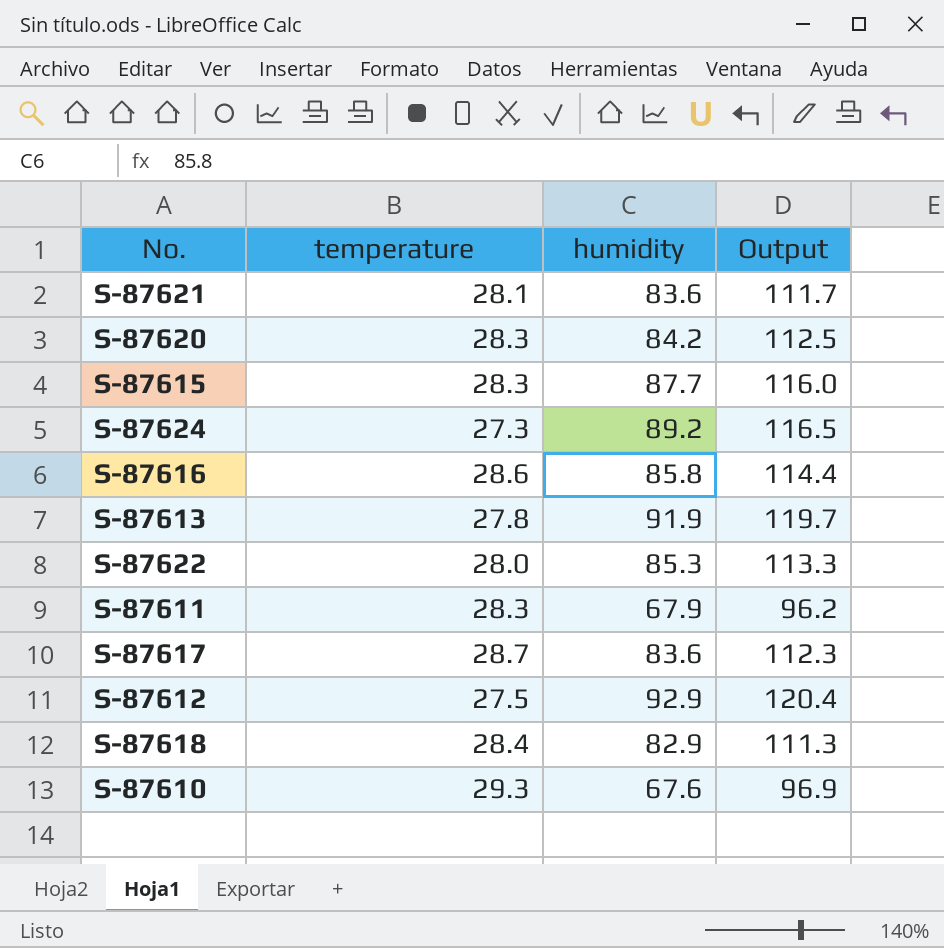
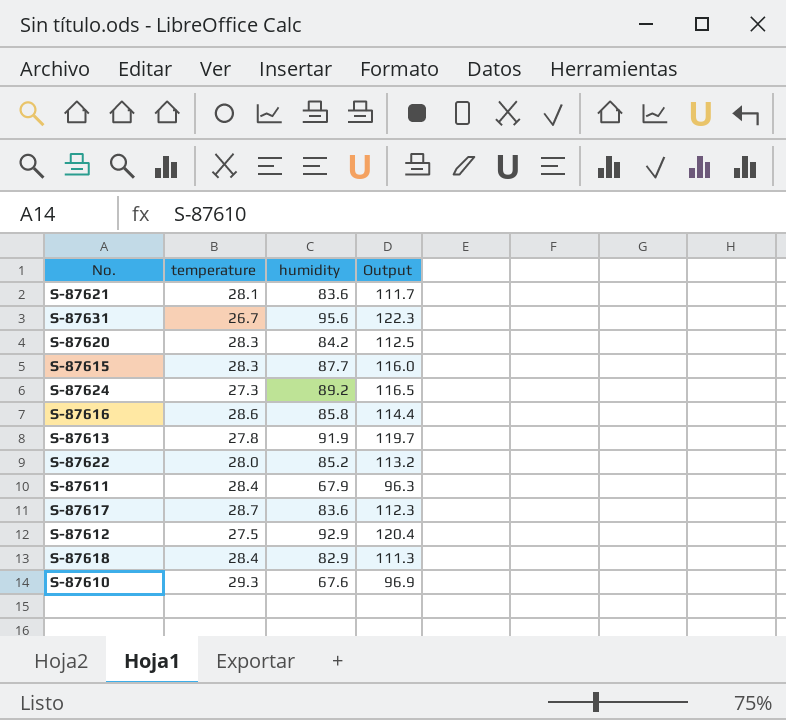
row S-87631: none -> 26.7 | 95.6 | 122.3
S-87622 | humidity: 85.3 -> 85.2
S-87622 | Output: 113.3 -> 113.2
S-87611 | temperature: 28.3 -> 28.4
S-87611 | Output: 96.2 -> 96.3

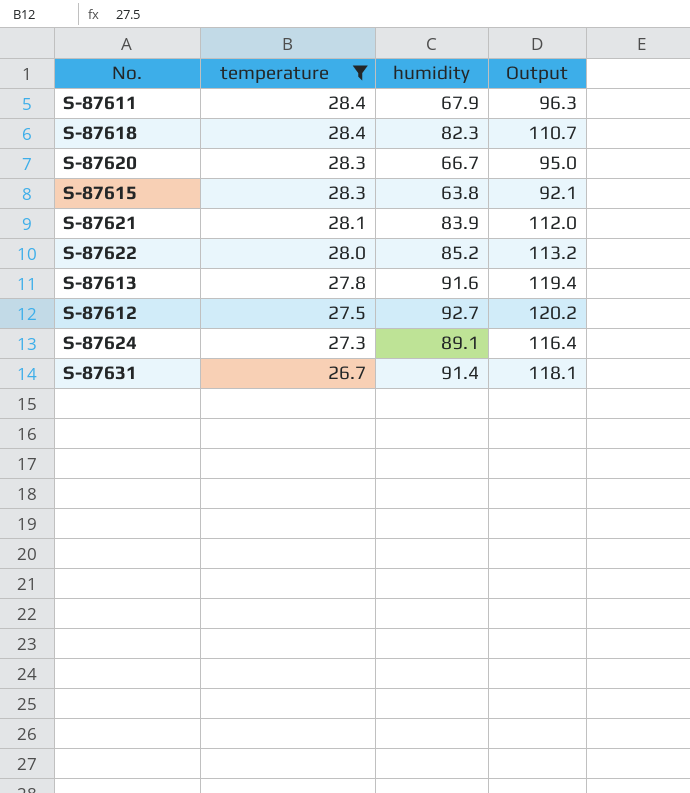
filter: none -> temperature <= 28.4
row order: none -> temperature descending
S-87618 | humidity: 82.9 -> 82.3
S-87618 | Output: 111.3 -> 110.7
S-87620 | humidity: 84.2 -> 66.7
S-87620 | Output: 112.5 -> 95.0
S-87615 | humidity: 87.7 -> 63.8
S-87615 | Output: 116.0 -> 92.1
S-87621 | humidity: 83.6 -> 83.9
S-87621 | Output: 111.7 -> 112.0
S-87613 | humidity: 91.9 -> 91.6
S-87613 | Output: 119.7 -> 119.4
S-87612 | humidity: 92.9 -> 92.7
S-87612 | Output: 120.4 -> 120.2
S-87624 | humidity: 89.2 -> 89.1
S-87624 | Output: 116.5 -> 116.4
S-87631 | humidity: 95.6 -> 91.4
S-87631 | Output: 122.3 -> 118.1

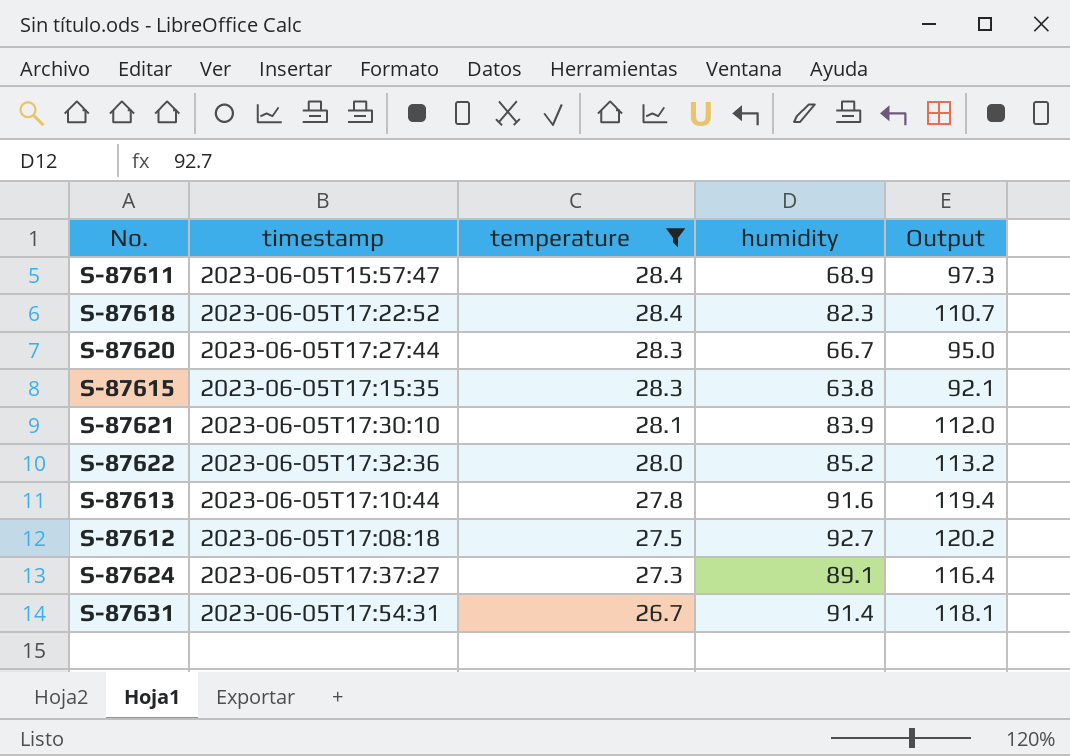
column timestamp | position: none -> 2
S-87611 | humidity: 67.9 -> 68.9
S-87611 | Output: 96.3 -> 97.3

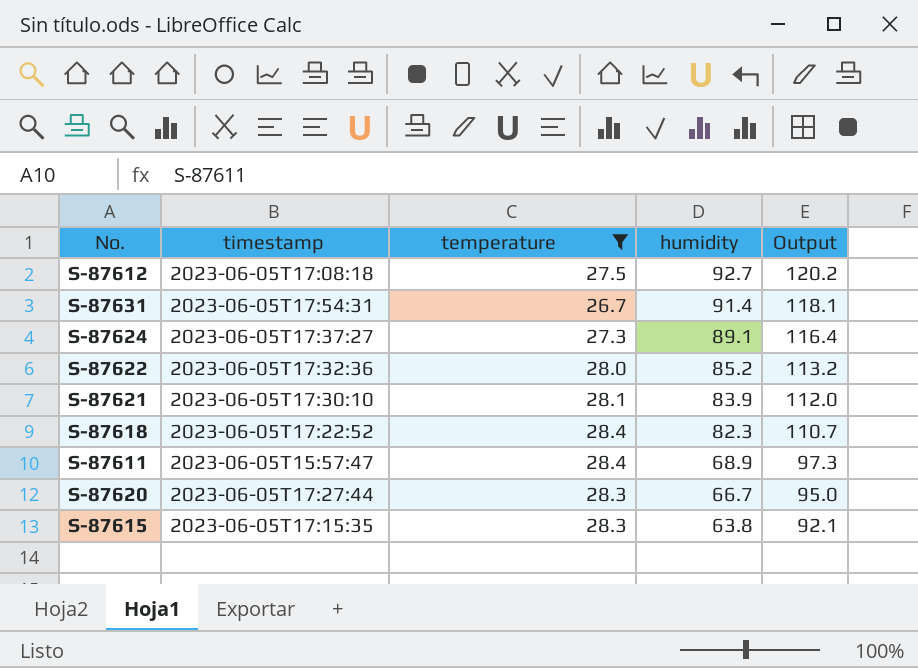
row order: temperature descending -> humidity descending
row S-87613: 2023-06-05T17:10:44 | 27.8 | 91.6 | 119.4 -> none

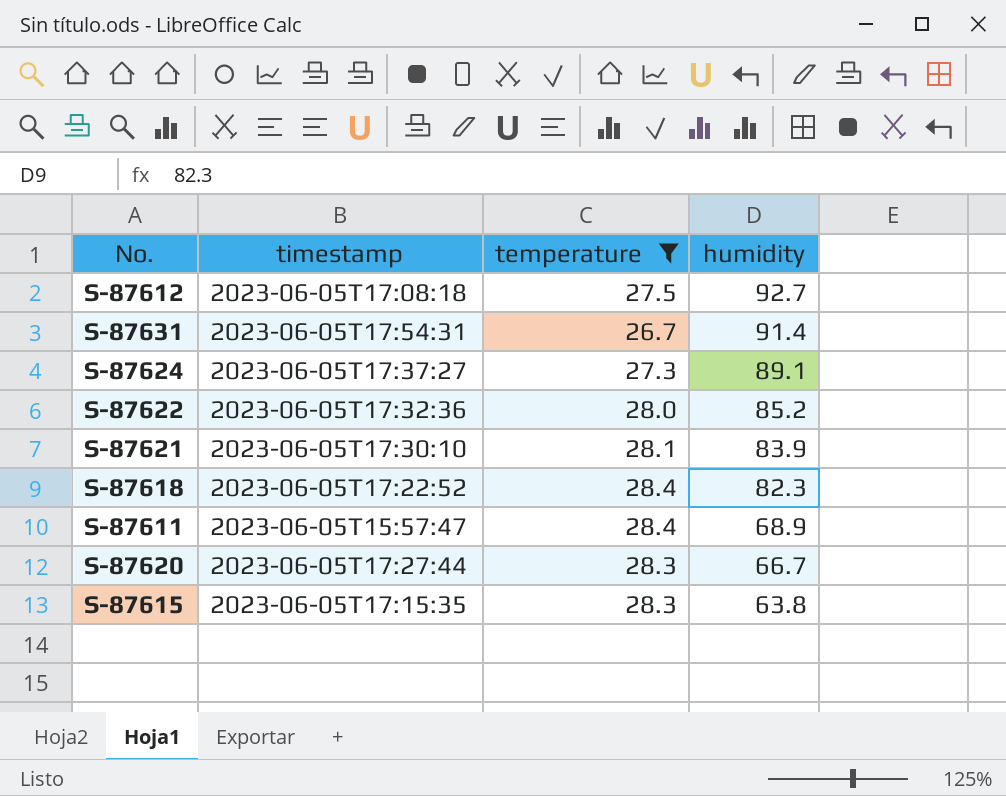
column Output | formula: [temperature] + [humidity] -> none

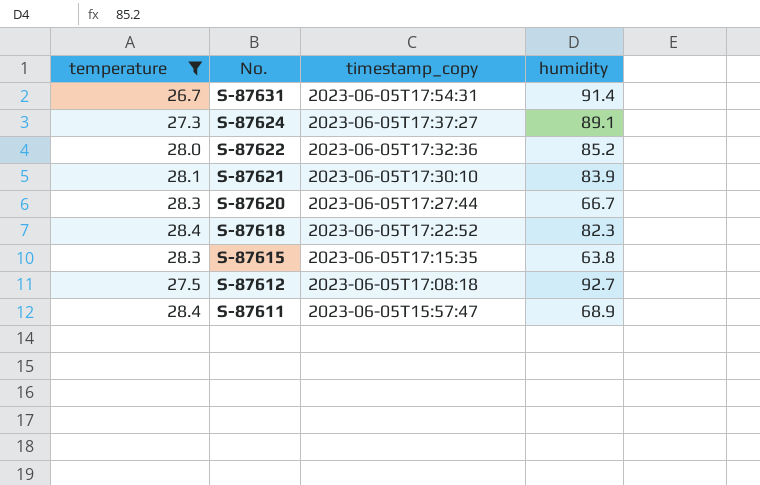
row order: humidity descending -> No. descending
column temperature | position: 3 -> 1
column name: timestamp -> timestamp_copy

